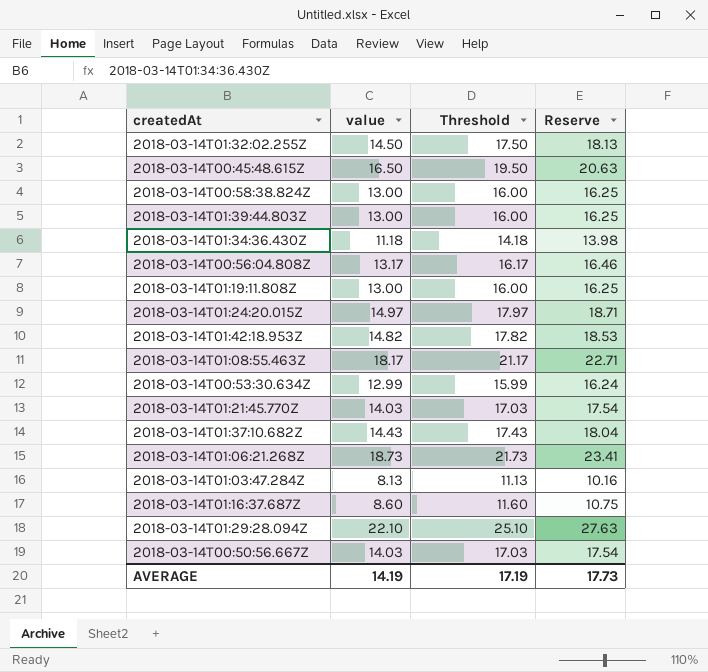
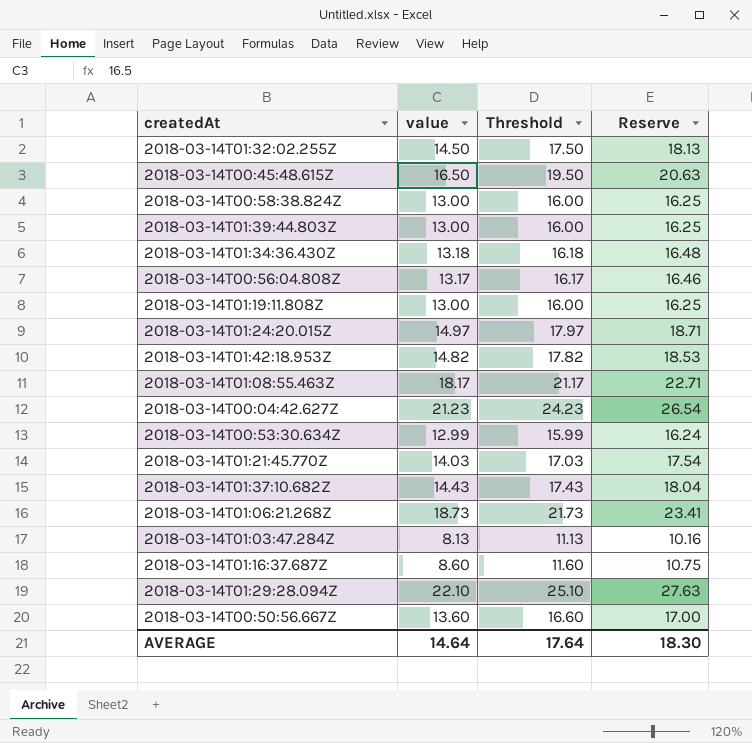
2018-03-14T01:34:36.430Z | value: 11.18 -> 13.18
2018-03-14T01:34:36.430Z | Threshold: 14.18 -> 16.18
2018-03-14T01:34:36.430Z | Reserve: 13.98 -> 16.48
row 2018-03-14T00:04:42.627Z: none -> 21.23 | 24.23 | 26.54
2018-03-14T00:50:56.667Z | value: 14.03 -> 13.60
2018-03-14T00:50:56.667Z | Threshold: 17.03 -> 16.60
2018-03-14T00:50:56.667Z | Reserve: 17.54 -> 17.00
AVERAGE | value: 14.19 -> 14.64
AVERAGE | Threshold: 17.19 -> 17.64
AVERAGE | Reserve: 17.73 -> 18.30

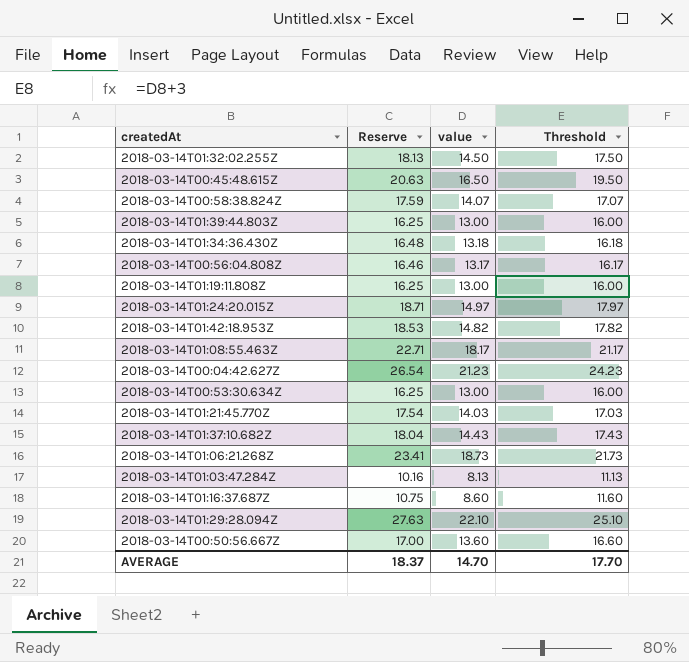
column Reserve | position: 4 -> 2
2018-03-14T00:58:38.824Z | Reserve: 16.25 -> 17.59
2018-03-14T00:58:38.824Z | value: 13.00 -> 14.07
2018-03-14T00:58:38.824Z | Threshold: 16.00 -> 17.07
2018-03-14T00:53:30.634Z | Reserve: 16.24 -> 16.25
2018-03-14T00:53:30.634Z | value: 12.99 -> 13.00
2018-03-14T00:53:30.634Z | Threshold: 15.99 -> 16.00
AVERAGE | Reserve: 18.30 -> 18.37
AVERAGE | value: 14.64 -> 14.70
AVERAGE | Threshold: 17.64 -> 17.70

